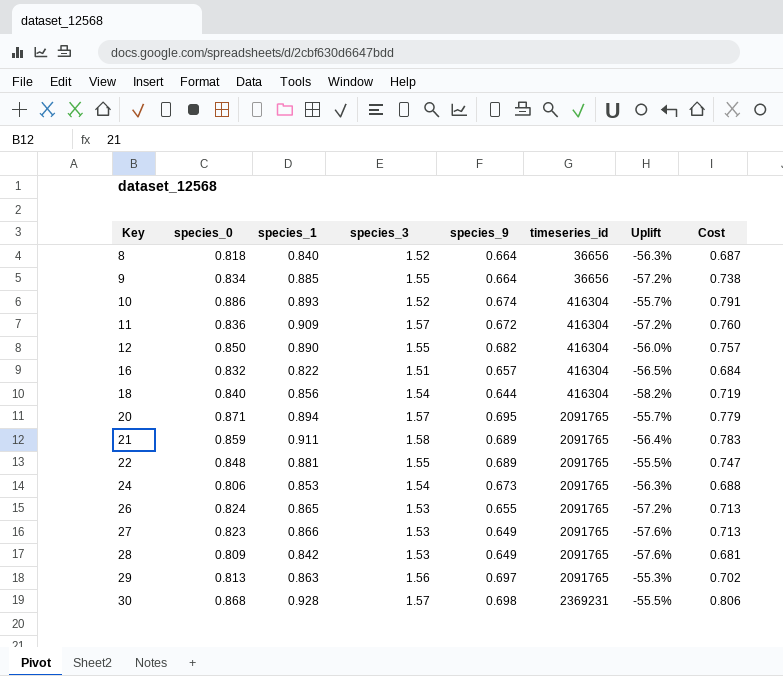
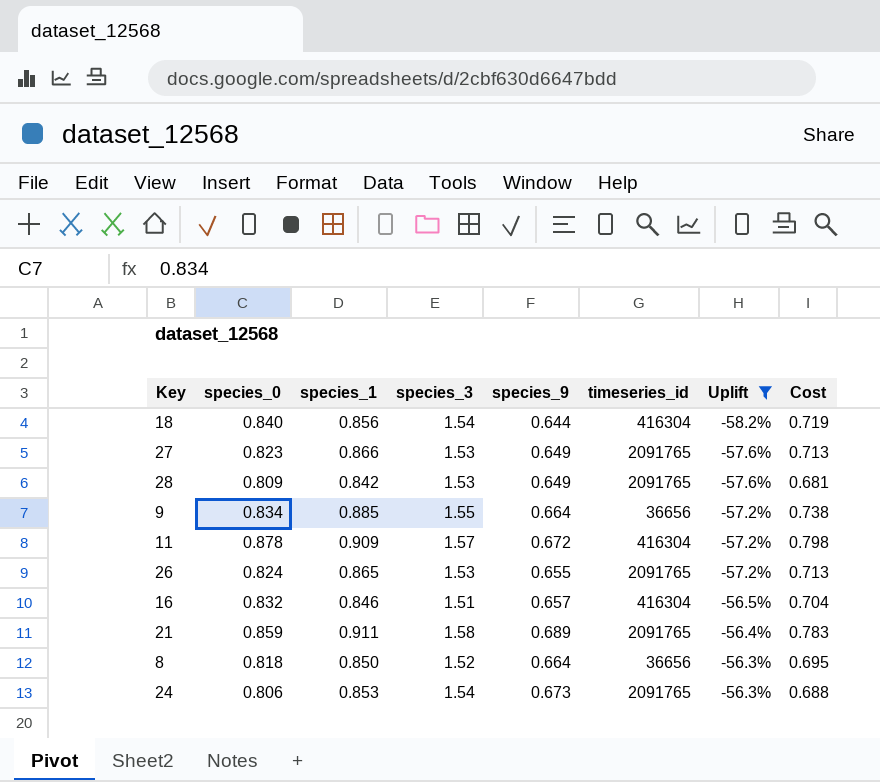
filter: none -> Uplift <= -56.3%
row order: Key ascending -> Uplift ascending
11 | species_0: 0.836 -> 0.878
11 | Cost: 0.760 -> 0.798
16 | species_1: 0.822 -> 0.846
16 | Cost: 0.684 -> 0.704
8 | species_1: 0.840 -> 0.850
8 | Cost: 0.687 -> 0.695

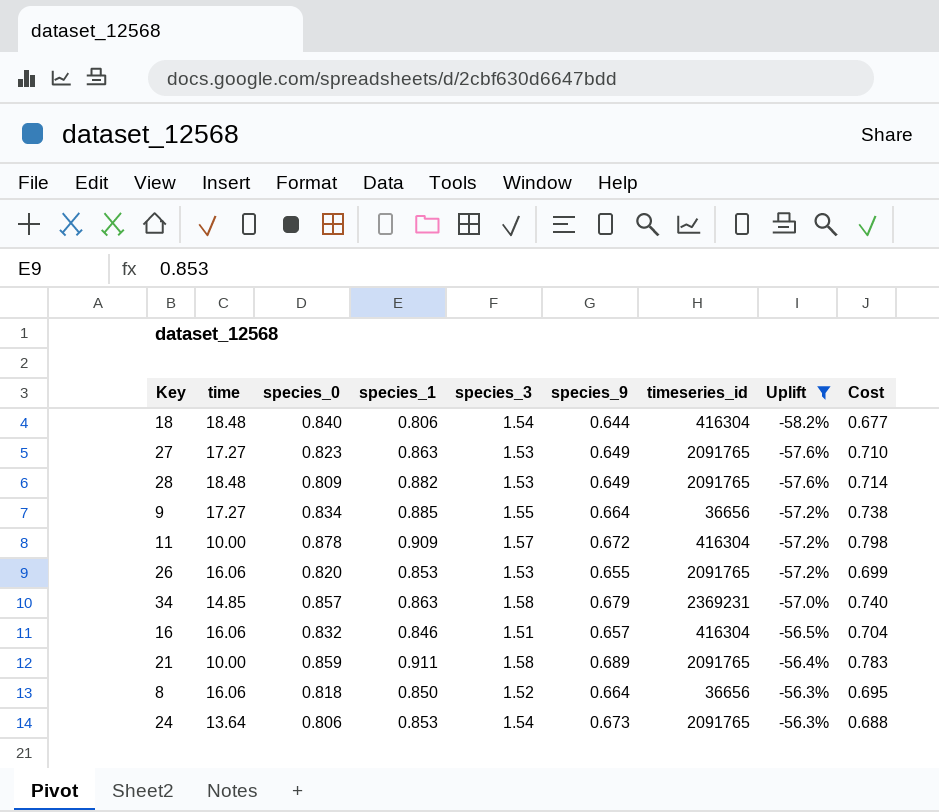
column time | position: none -> 2
18 | species_1: 0.856 -> 0.806
18 | Cost: 0.719 -> 0.677
27 | species_1: 0.866 -> 0.863
27 | Cost: 0.713 -> 0.710
28 | species_1: 0.842 -> 0.882
28 | Cost: 0.681 -> 0.714
26 | species_0: 0.824 -> 0.820
26 | species_1: 0.865 -> 0.853
26 | Cost: 0.713 -> 0.699
row 34: none -> 14.85 | 0.857 | 0.863 | 1.58 | 0.679 | 2369231 | -57.0% | 0.740

